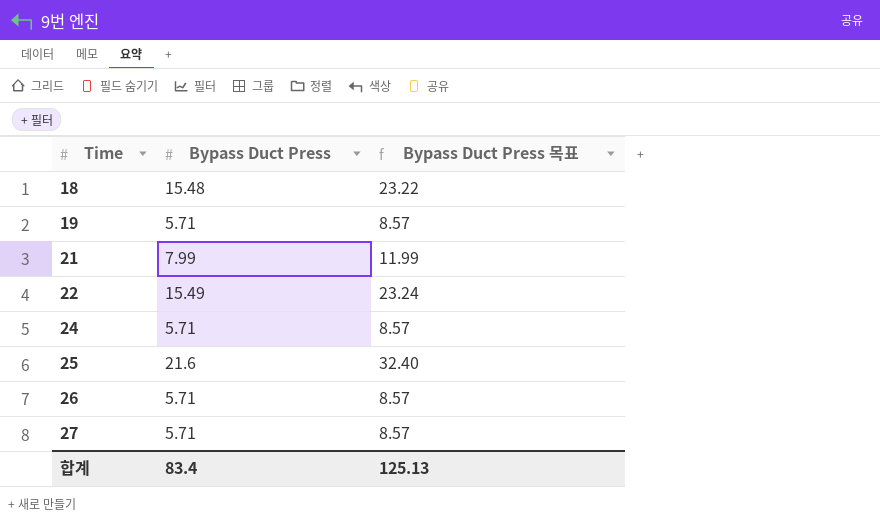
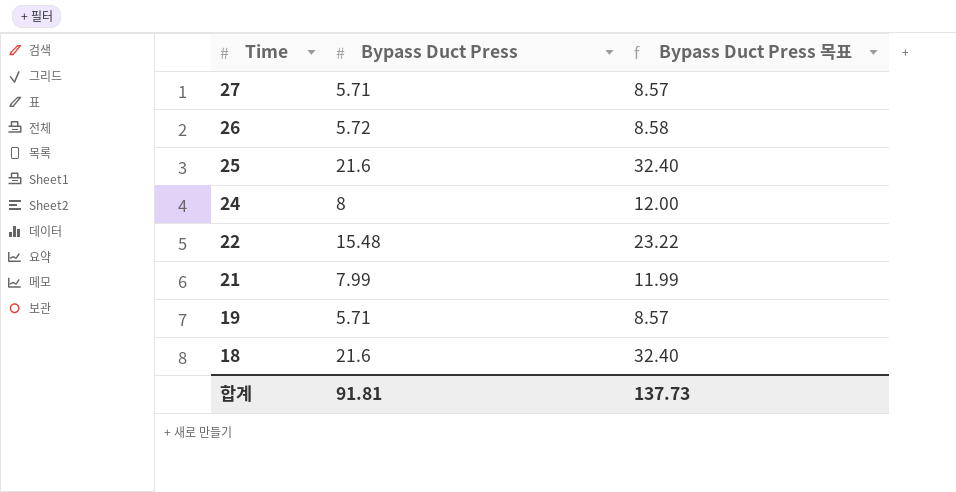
row order: Time ascending -> Time descending
26 | Bypass Duct Press: 5.71 -> 5.72
26 | Bypass Duct Press 목표: 8.57 -> 8.58
24 | Bypass Duct Press: 5.71 -> 8
24 | Bypass Duct Press 목표: 8.57 -> 12.00
22 | Bypass Duct Press: 15.49 -> 15.48
22 | Bypass Duct Press 목표: 23.24 -> 23.22
18 | Bypass Duct Press: 15.48 -> 21.6
18 | Bypass Duct Press 목표: 23.22 -> 32.40
합계 | Bypass Duct Press: 83.4 -> 91.81
합계 | Bypass Duct Press 목표: 125.13 -> 137.73

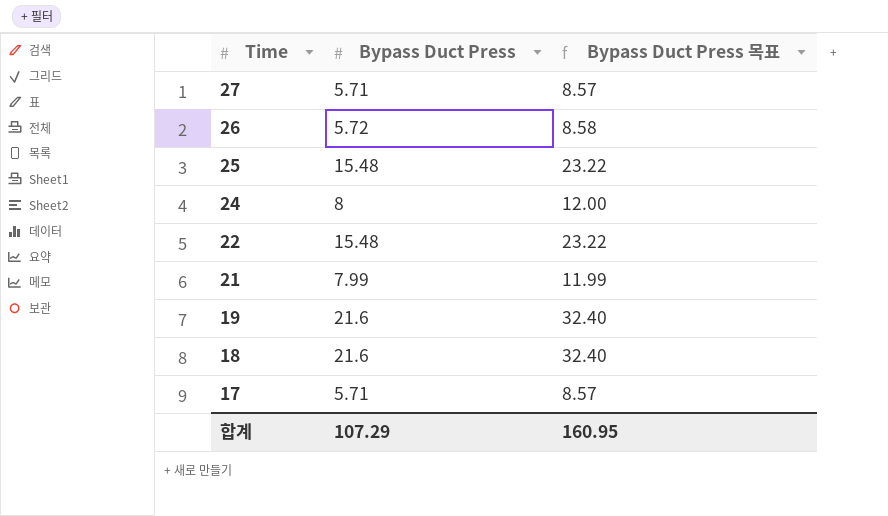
25 | Bypass Duct Press: 21.6 -> 15.48
25 | Bypass Duct Press 목표: 32.40 -> 23.22
19 | Bypass Duct Press: 5.71 -> 21.6
19 | Bypass Duct Press 목표: 8.57 -> 32.40
row 17: none -> 5.71 | 8.57
합계 | Bypass Duct Press: 91.81 -> 107.29
합계 | Bypass Duct Press 목표: 137.73 -> 160.95

